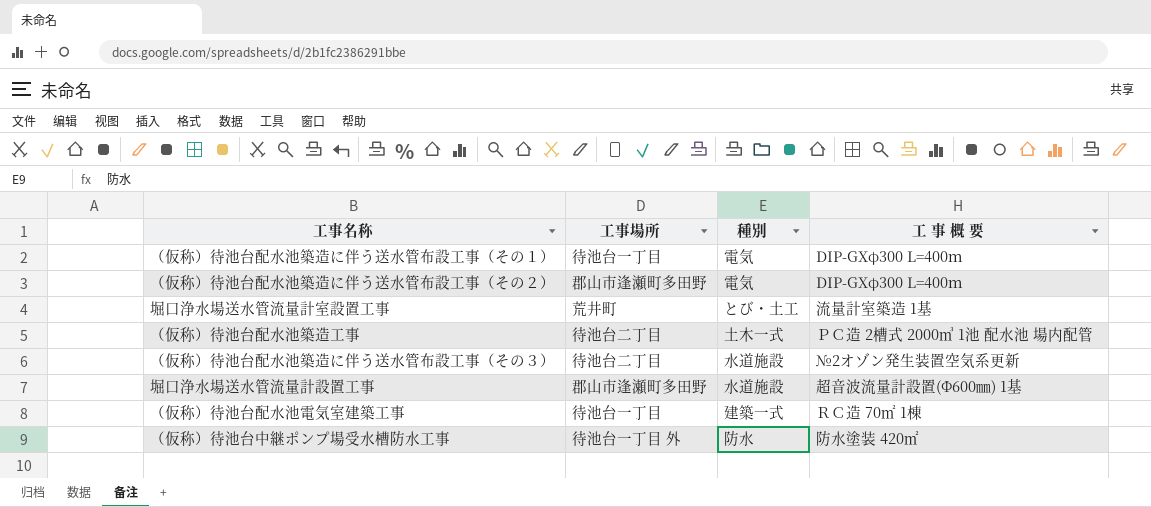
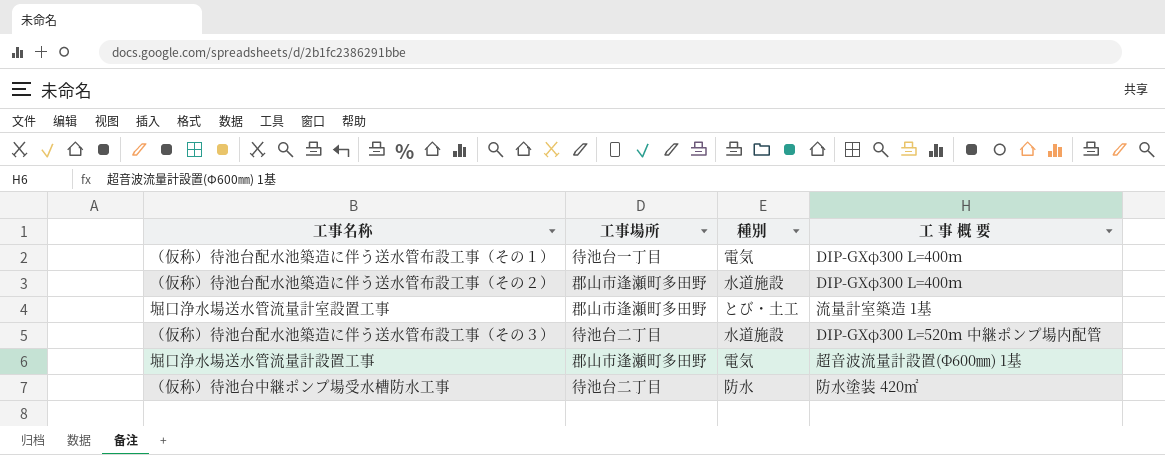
row （仮称）待池台配水池築造工事: 待池台二丁目 | 土木一式 | ＰＣ造 2槽式 2000㎥ 1池 配水池 場内配管 -> none
row （仮称）待池台配水池電気室建築工事: 待池台一丁目 | 建築一式 | ＲＣ造 70㎡ 1棟 -> none
（仮称）待池台配水池築造に伴う送水管布設工事（その２） | 種別: 電気 -> 水道施設
堀口浄水場送水管流量計室設置工事 | 工事場所: 荒井町 -> 郡山市逢瀬町多田野
（仮称）待池台配水池築造に伴う送水管布設工事（その３） | 工 事 概 要: №2オゾン発生装置空気系更新 -> DIP-GXφ300 L=520ｍ 中継ポンプ場内配管
堀口浄水場送水管流量計設置工事 | 種別: 水道施設 -> 電気
（仮称）待池台中継ポンプ場受水槽防水工事 | 工事場所: 待池台一丁目 外 -> 待池台二丁目

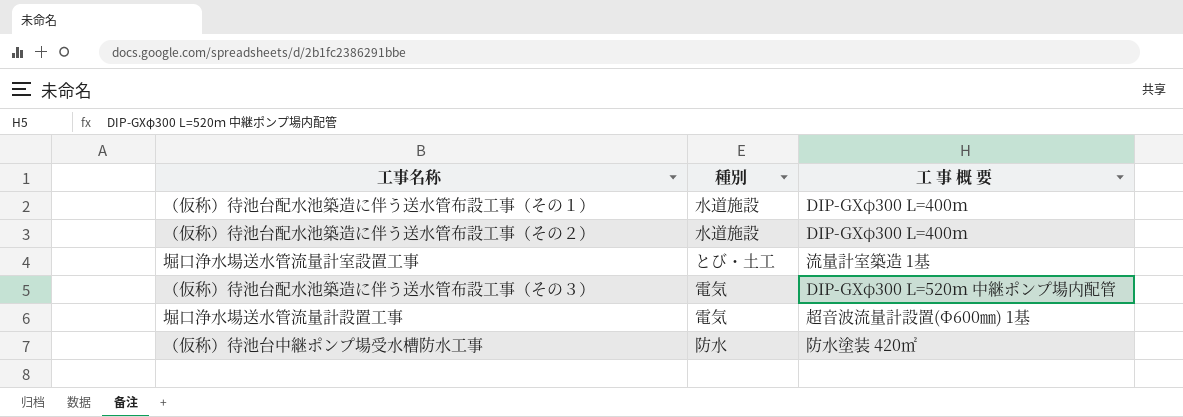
column 工事場所 | position: 2 -> none
（仮称）待池台配水池築造に伴う送水管布設工事（その１） | 種別: 電気 -> 水道施設
（仮称）待池台配水池築造に伴う送水管布設工事（その３） | 種別: 水道施設 -> 電気

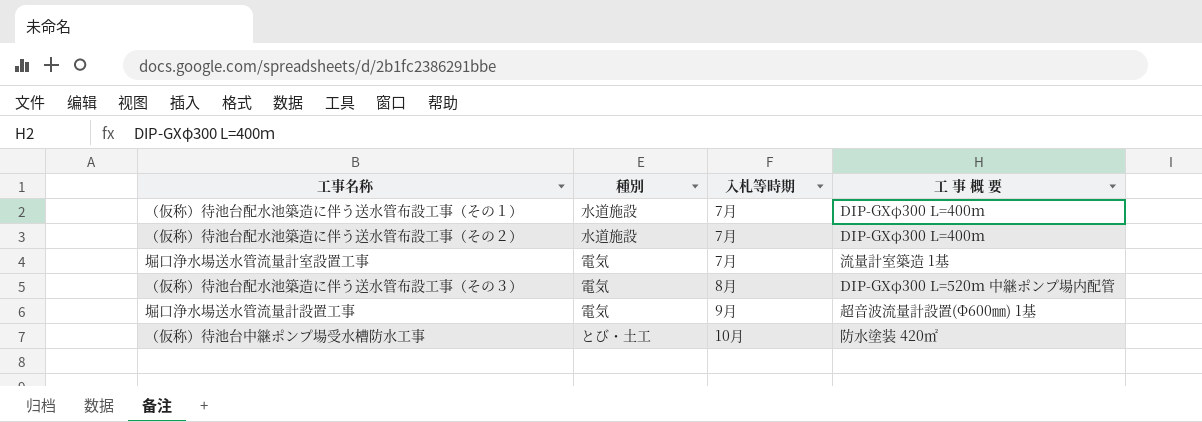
column 入札等時期 | position: none -> 3
堀口浄水場送水管流量計室設置工事 | 種別: とび・土工 -> 電気
（仮称）待池台中継ポンプ場受水槽防水工事 | 種別: 防水 -> とび・土工

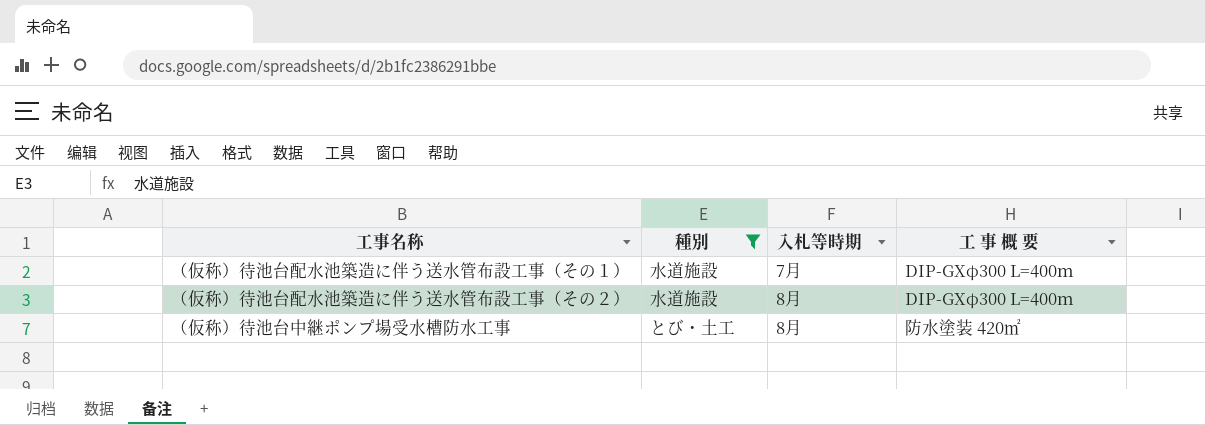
filter: none -> 種別 != 電気
（仮称）待池台配水池築造に伴う送水管布設工事（その２） | 入札等時期: 7月 -> 8月
（仮称）待池台中継ポンプ場受水槽防水工事 | 入札等時期: 10月 -> 8月

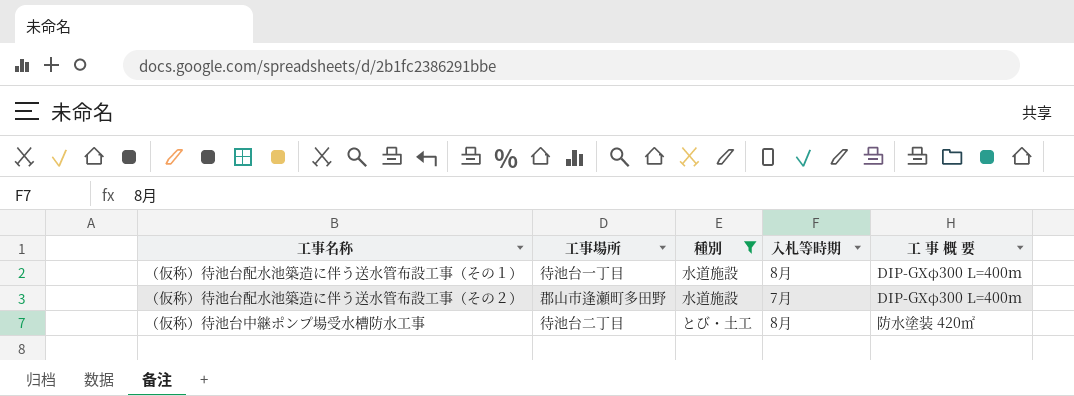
column 工事場所 | position: none -> 2
（仮称）待池台配水池築造に伴う送水管布設工事（その１） | 入札等時期: 7月 -> 8月
（仮称）待池台配水池築造に伴う送水管布設工事（その２） | 入札等時期: 8月 -> 7月

